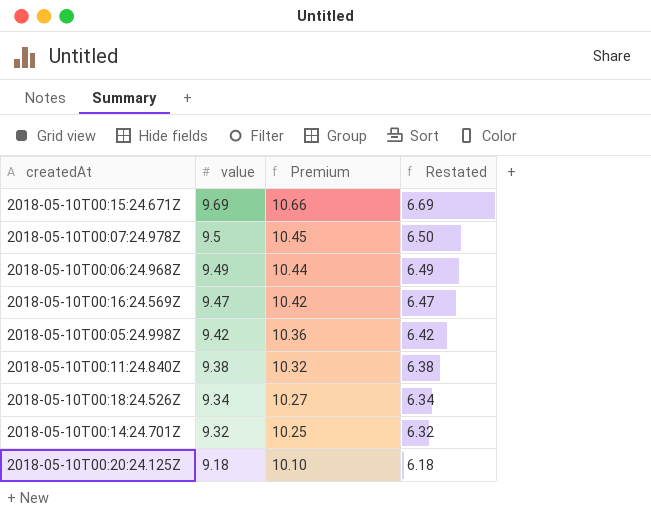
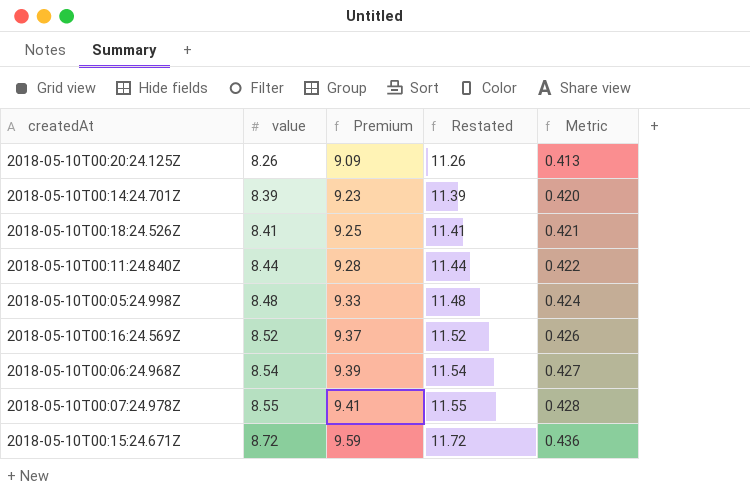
row order: value descending -> value ascending
column Restated | formula: [value] - 3 -> [value] + 3
column Metric | formula: none -> [value] * 0.05
2018-05-10T00:20:24.125Z | value: 9.18 -> 8.26
2018-05-10T00:20:24.125Z | Premium: 10.10 -> 9.09
2018-05-10T00:14:24.701Z | value: 9.32 -> 8.39
2018-05-10T00:14:24.701Z | Premium: 10.25 -> 9.23
2018-05-10T00:18:24.526Z | value: 9.34 -> 8.41
2018-05-10T00:18:24.526Z | Premium: 10.27 -> 9.25
2018-05-10T00:11:24.840Z | value: 9.38 -> 8.44
2018-05-10T00:11:24.840Z | Premium: 10.32 -> 9.28
2018-05-10T00:05:24.998Z | value: 9.42 -> 8.48
2018-05-10T00:05:24.998Z | Premium: 10.36 -> 9.33
2018-05-10T00:16:24.569Z | value: 9.47 -> 8.52
2018-05-10T00:16:24.569Z | Premium: 10.42 -> 9.37
2018-05-10T00:06:24.968Z | value: 9.49 -> 8.54
2018-05-10T00:06:24.968Z | Premium: 10.44 -> 9.39
2018-05-10T00:07:24.978Z | value: 9.5 -> 8.55
2018-05-10T00:07:24.978Z | Premium: 10.45 -> 9.41
2018-05-10T00:15:24.671Z | value: 9.69 -> 8.72
2018-05-10T00:15:24.671Z | Premium: 10.66 -> 9.59

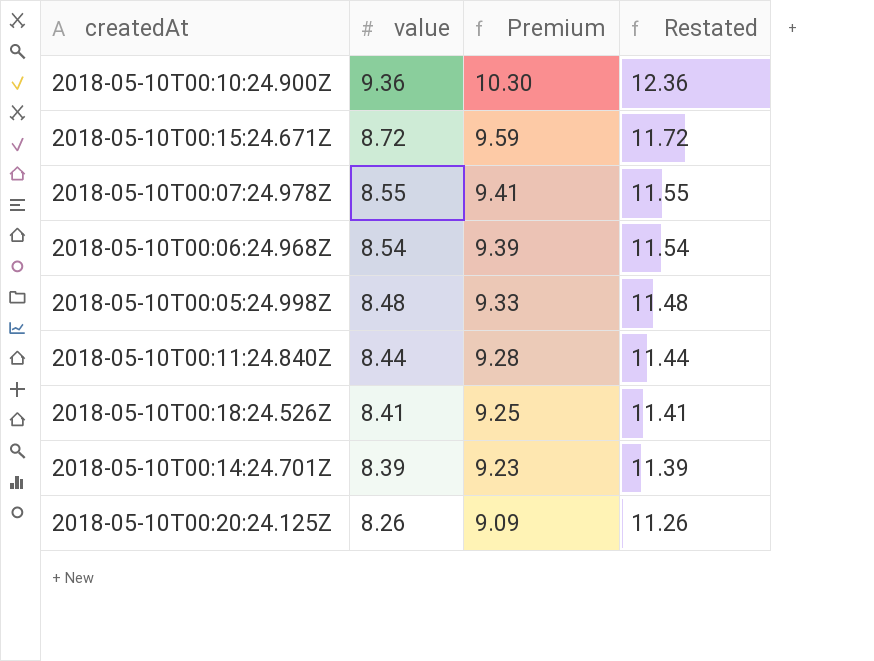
row order: value ascending -> value descending
column Metric | formula: [value] * 0.05 -> none
row 2018-05-10T00:16:24.569Z: 8.52 | 9.37 | 11.52 | 0.426 -> none
row 2018-05-10T00:10:24.900Z: none -> 9.36 | 10.30 | 12.36

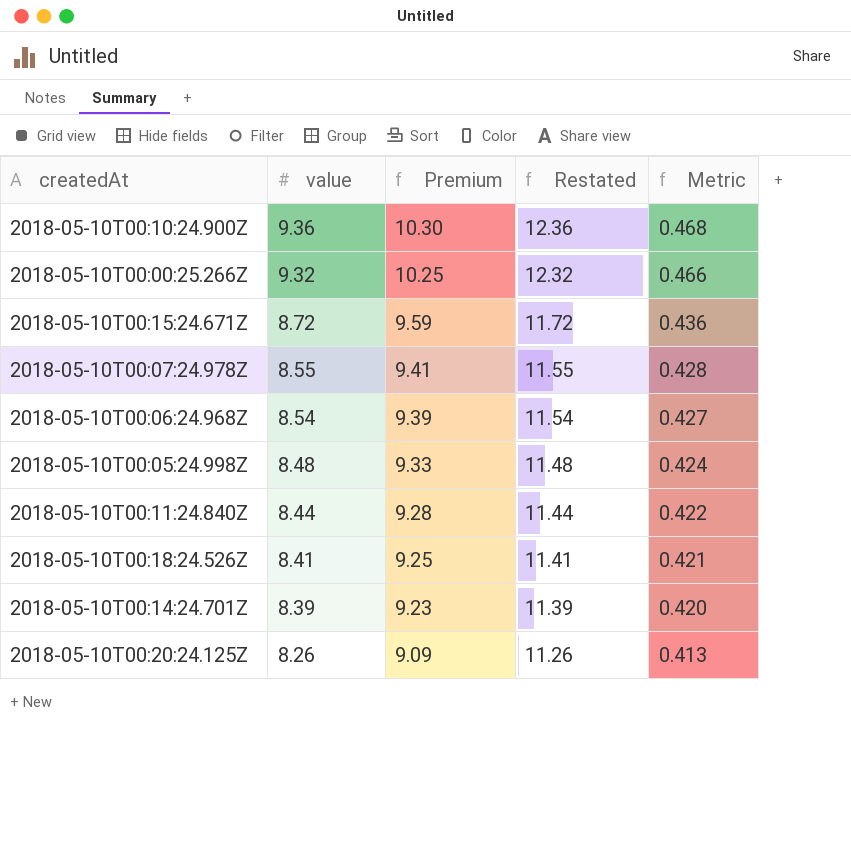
column Metric | formula: none -> [value] * 0.05
row 2018-05-10T00:00:25.266Z: none -> 9.32 | 10.25 | 12.32 | 0.466

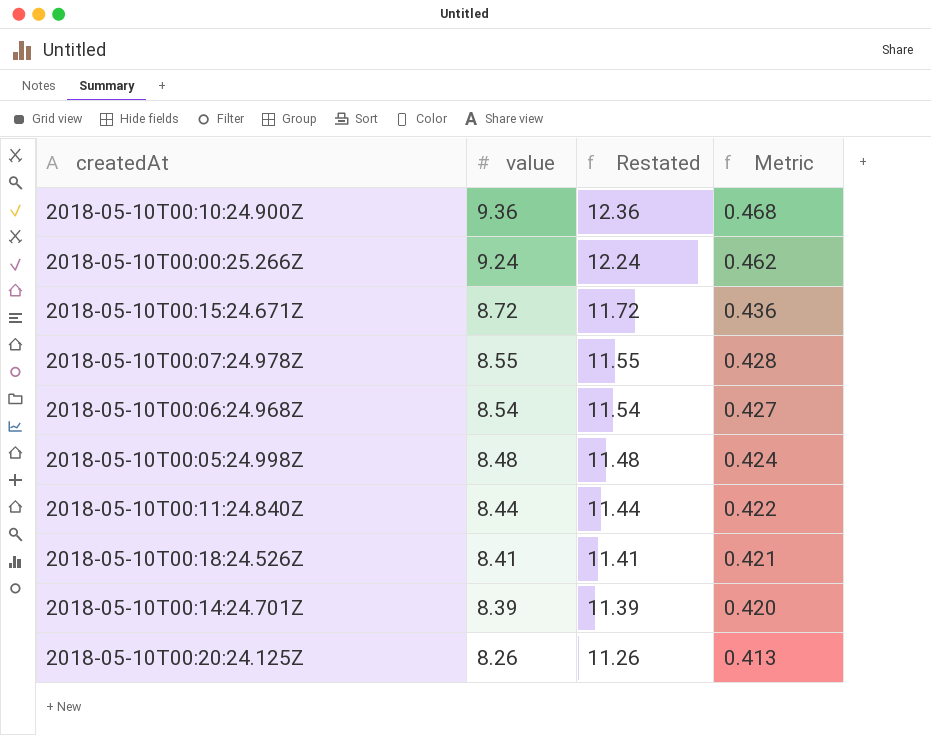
column Premium | formula: [value] * 1.1 -> none
2018-05-10T00:00:25.266Z | value: 9.32 -> 9.24
2018-05-10T00:00:25.266Z | Restated: 12.32 -> 12.24
2018-05-10T00:00:25.266Z | Metric: 0.466 -> 0.462

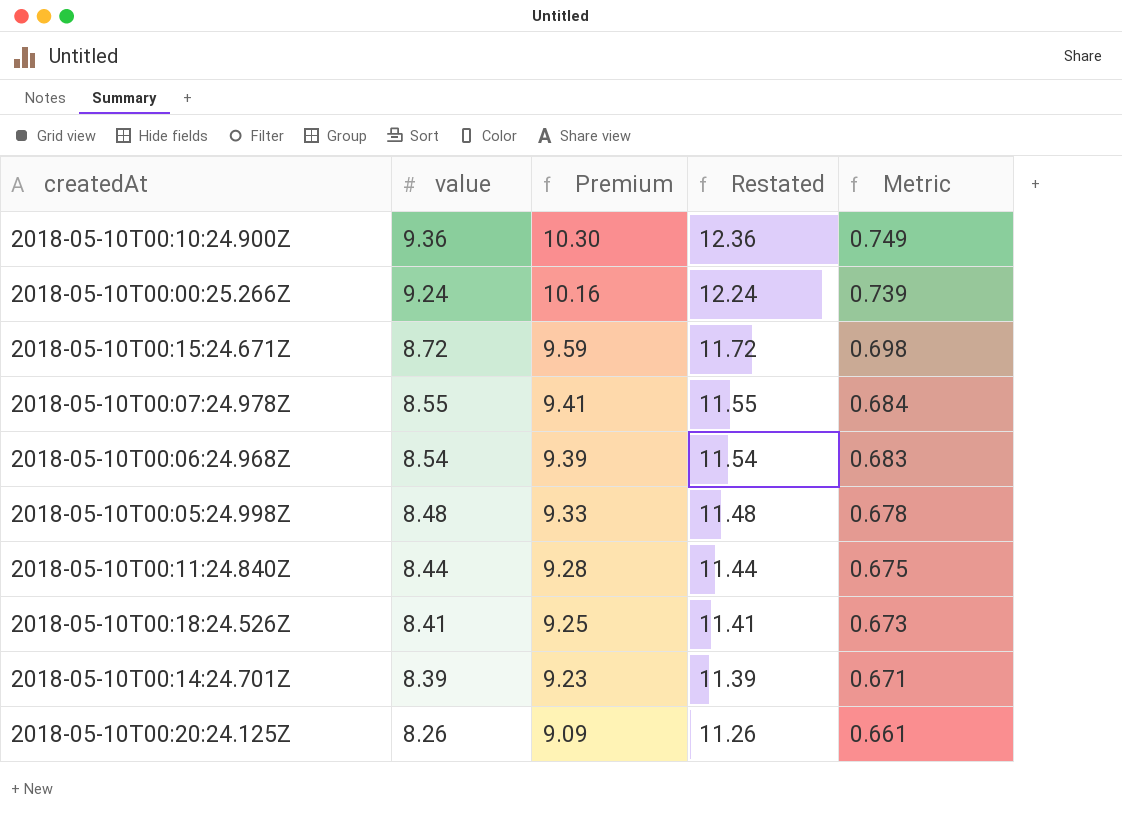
column Premium | formula: none -> [value] * 1.1
column Metric | formula: [value] * 0.05 -> [value] * 0.08

